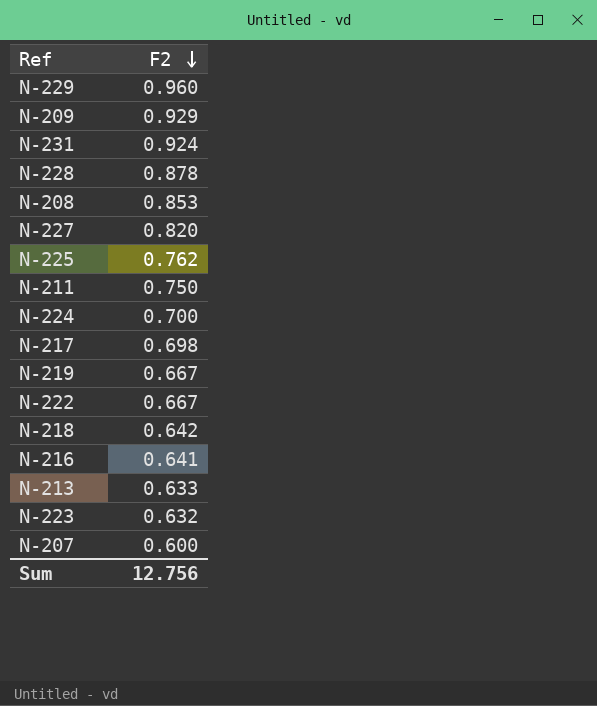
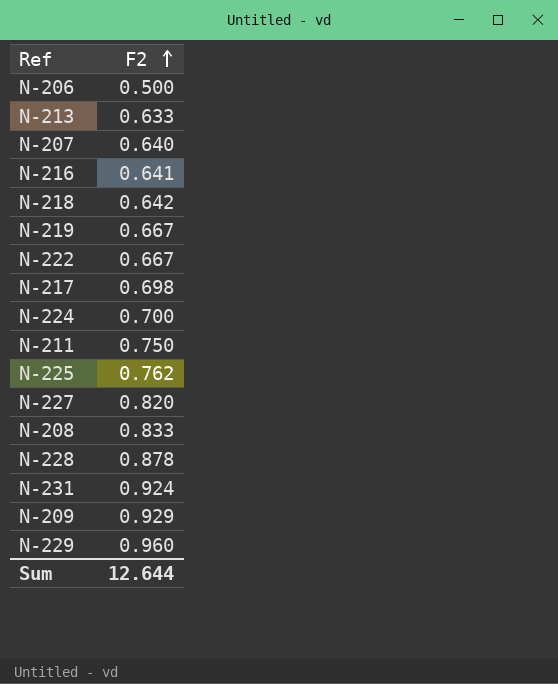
row order: F2 descending -> F2 ascending
row N-223: 0.632 -> none
row N-206: none -> 0.500
N-207 | F2: 0.600 -> 0.640
N-208 | F2: 0.853 -> 0.833
Sum | F2: 12.756 -> 12.644

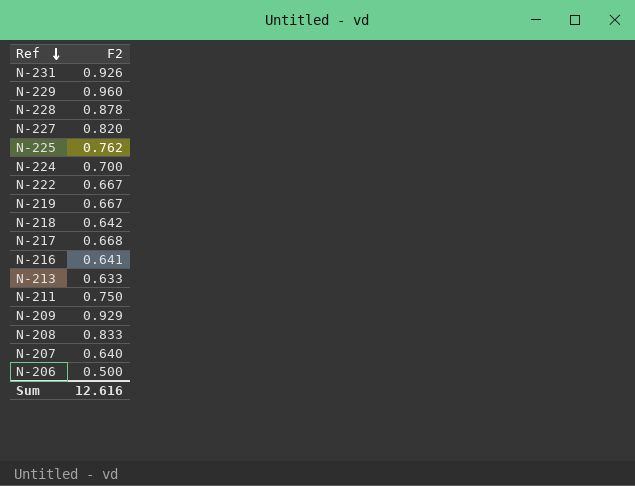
row order: F2 ascending -> Ref descending
N-231 | F2: 0.924 -> 0.926
N-217 | F2: 0.698 -> 0.668
Sum | F2: 12.644 -> 12.616

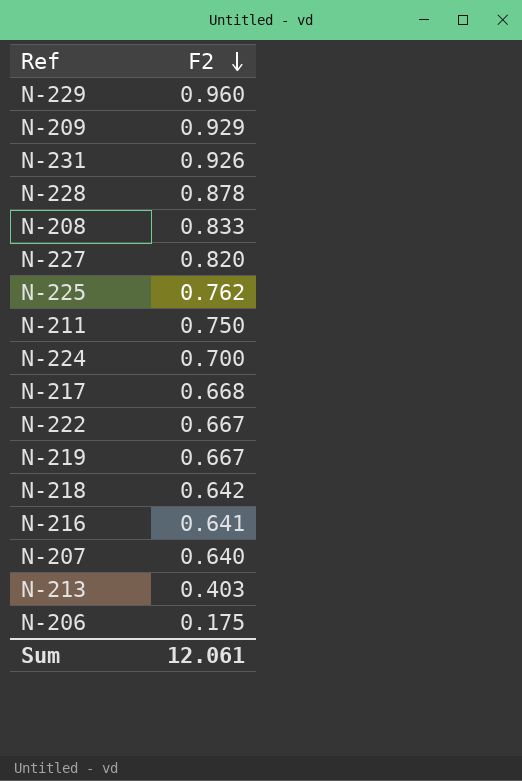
row order: Ref descending -> F2 descending
N-213 | F2: 0.633 -> 0.403
N-206 | F2: 0.500 -> 0.175
Sum | F2: 12.616 -> 12.061

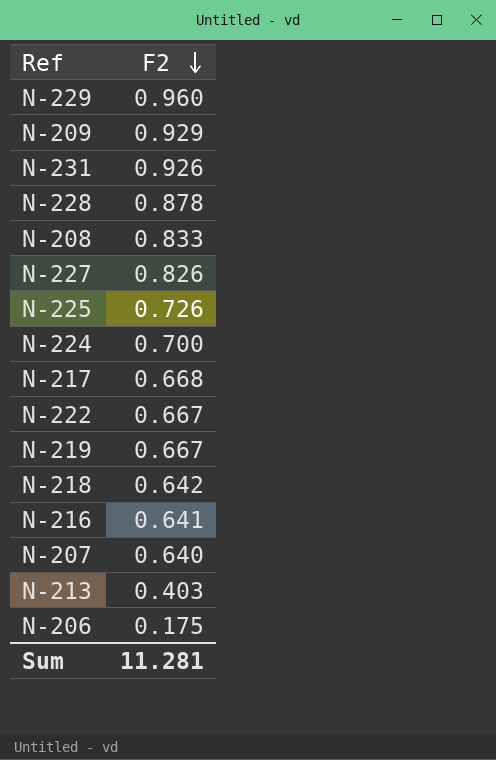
row N-211: 0.750 -> none
N-227 | F2: 0.820 -> 0.826
N-225 | F2: 0.762 -> 0.726
Sum | F2: 12.061 -> 11.281

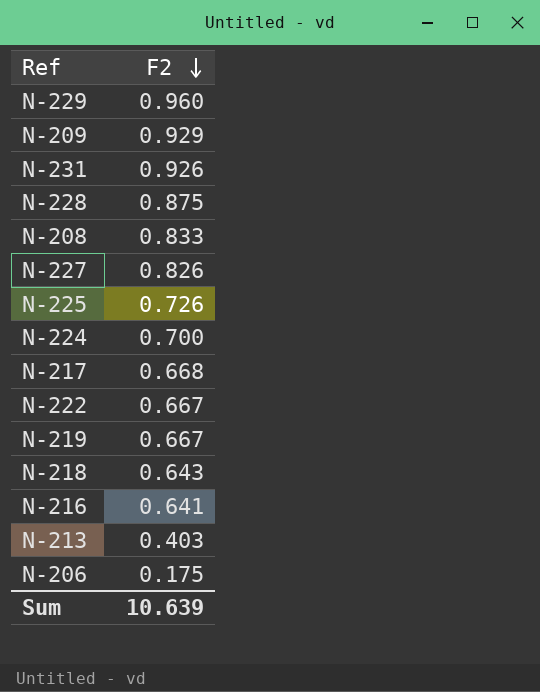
row N-207: 0.640 -> none
N-228 | F2: 0.878 -> 0.875
N-218 | F2: 0.642 -> 0.643
Sum | F2: 11.281 -> 10.639

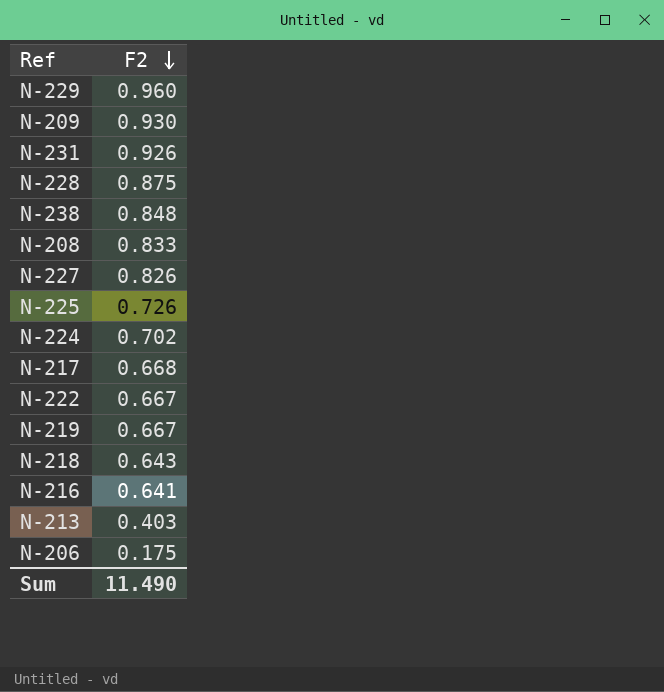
N-209 | F2: 0.929 -> 0.930
row N-238: none -> 0.848
N-224 | F2: 0.700 -> 0.702
Sum | F2: 10.639 -> 11.490

